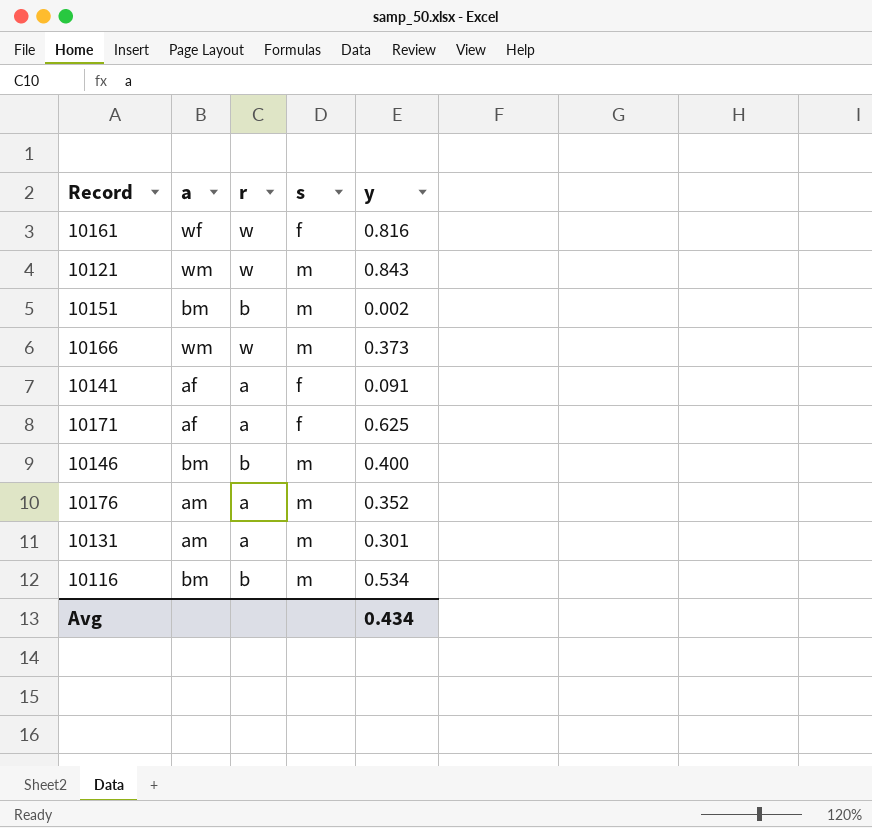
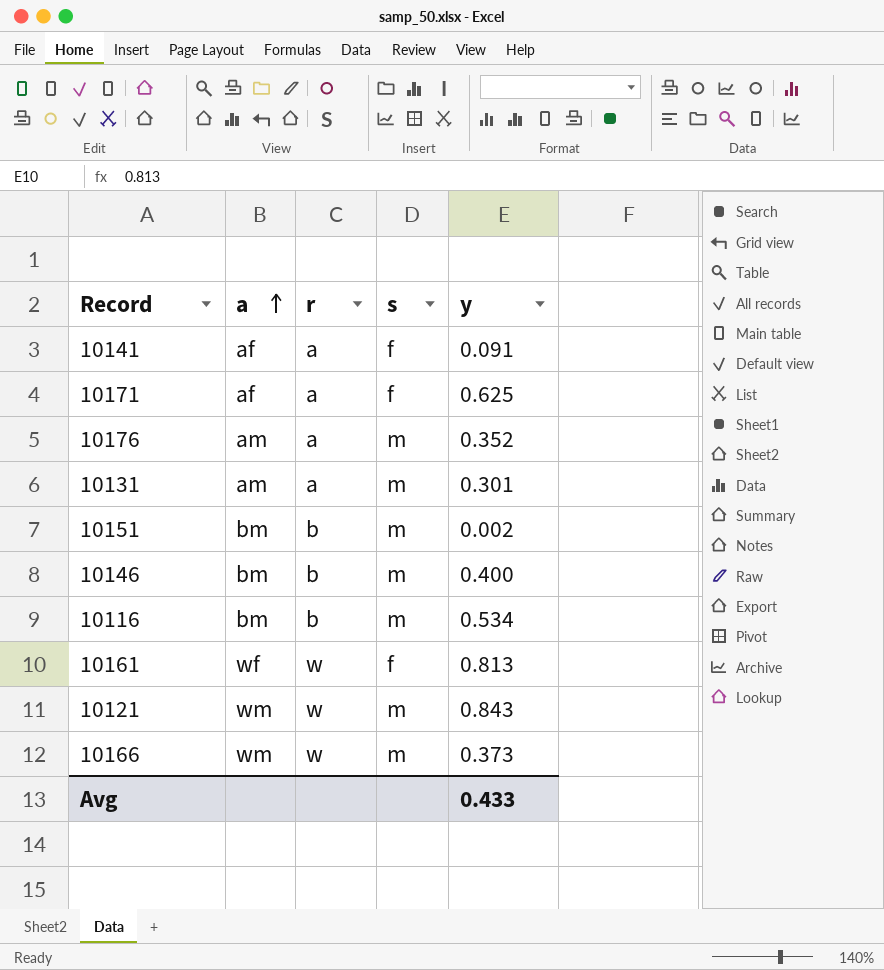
row order: none -> a ascending
10161 | y: 0.816 -> 0.813
Avg | y: 0.434 -> 0.433

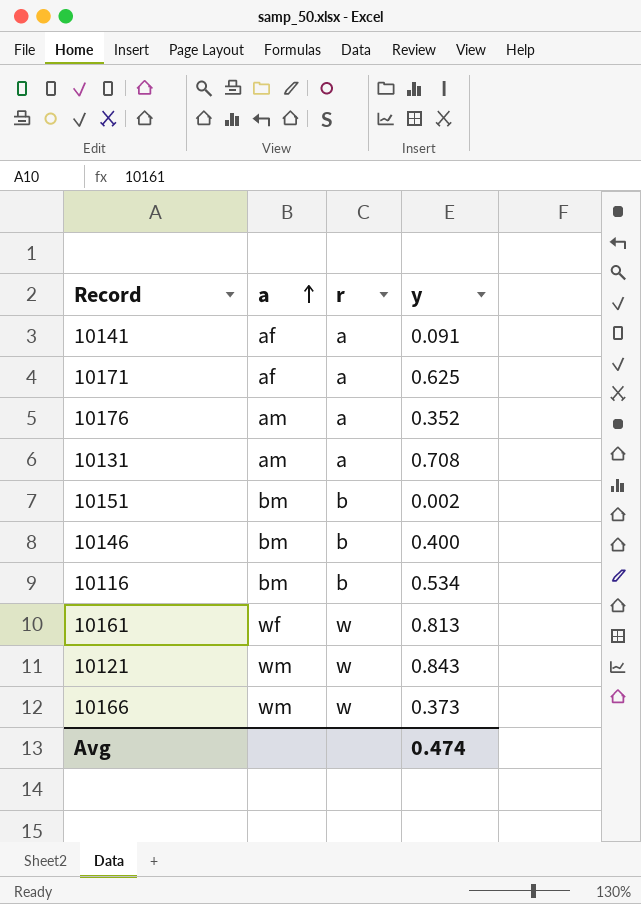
column s | position: 4 -> none
10131 | y: 0.301 -> 0.708
Avg | y: 0.433 -> 0.474

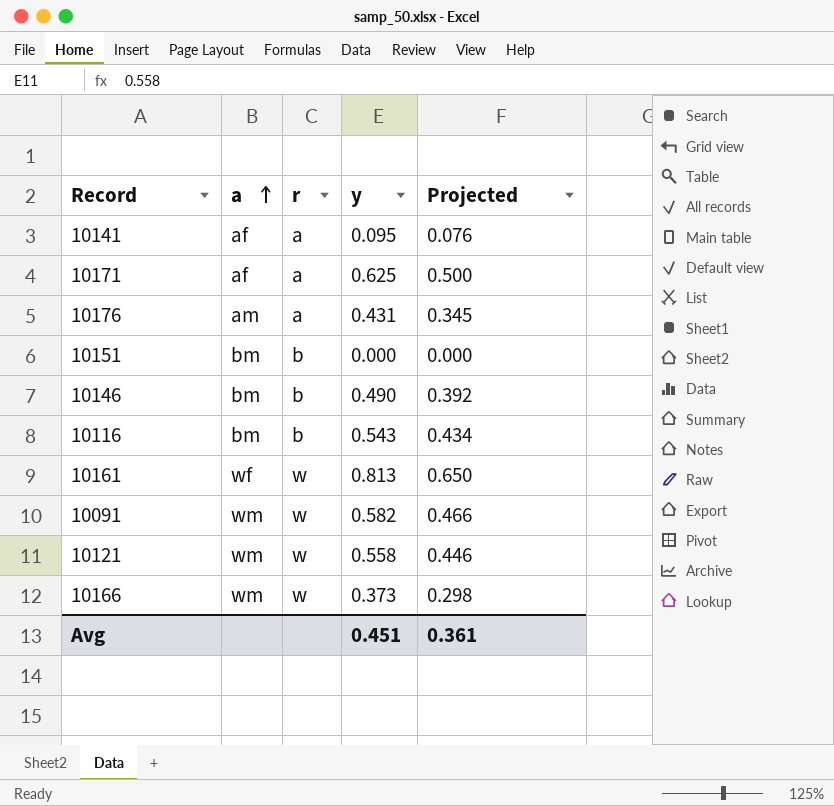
column Projected | formula: none -> [y] * 0.8
row 10131: am | a | 0.708 -> none
10141 | y: 0.091 -> 0.095
10176 | y: 0.352 -> 0.431
10151 | y: 0.002 -> 0.000
10146 | y: 0.400 -> 0.490
10116 | y: 0.534 -> 0.543
row 10091: none -> wm | w | 0.582 | 0.466
10121 | y: 0.843 -> 0.558
Avg | y: 0.474 -> 0.451

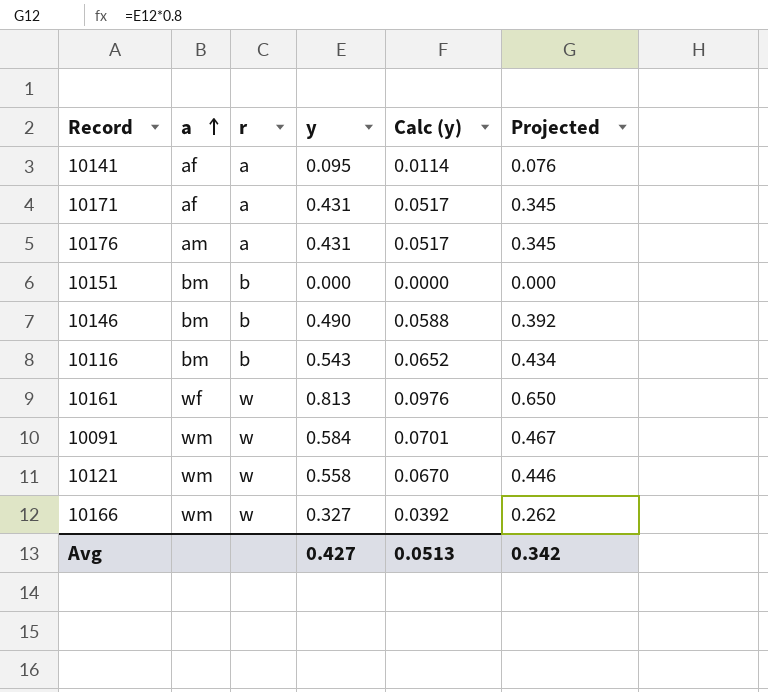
column Calc (y) | formula: none -> [y] * 0.12
10171 | y: 0.625 -> 0.431
10171 | Projected: 0.500 -> 0.345
10091 | y: 0.582 -> 0.584
10091 | Projected: 0.466 -> 0.467
10166 | y: 0.373 -> 0.327
10166 | Projected: 0.298 -> 0.262
Avg | y: 0.451 -> 0.427
Avg | Projected: 0.361 -> 0.342

